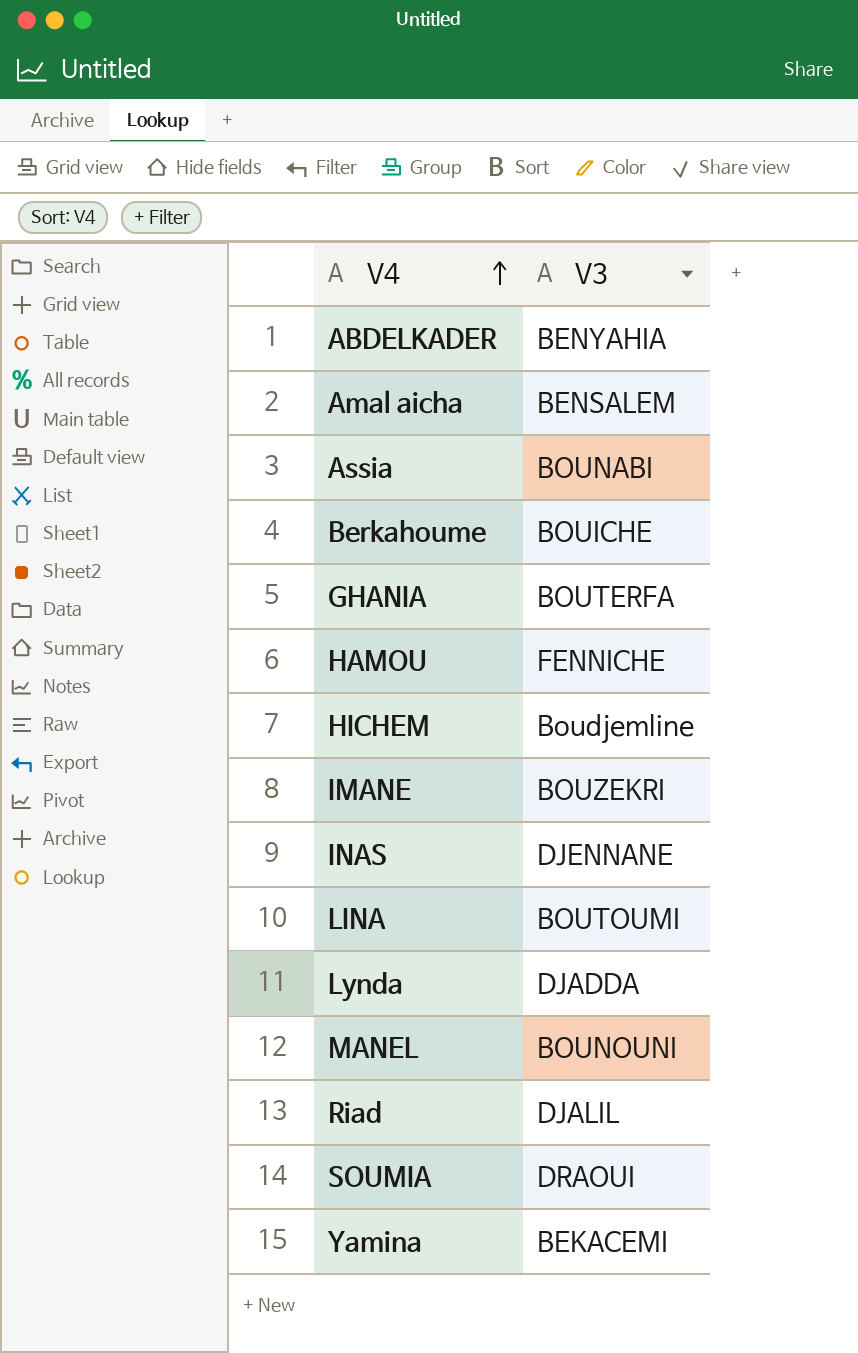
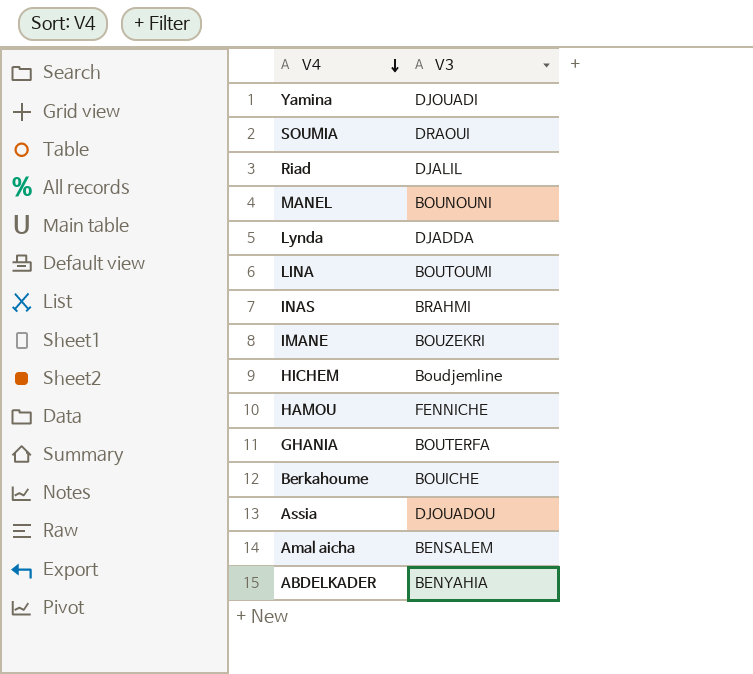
row order: V4 ascending -> V4 descending
Yamina | V3: BEKACEMI -> DJOUADI
INAS | V3: DJENNANE -> BRAHMI
Assia | V3: BOUNABI -> DJOUADOU

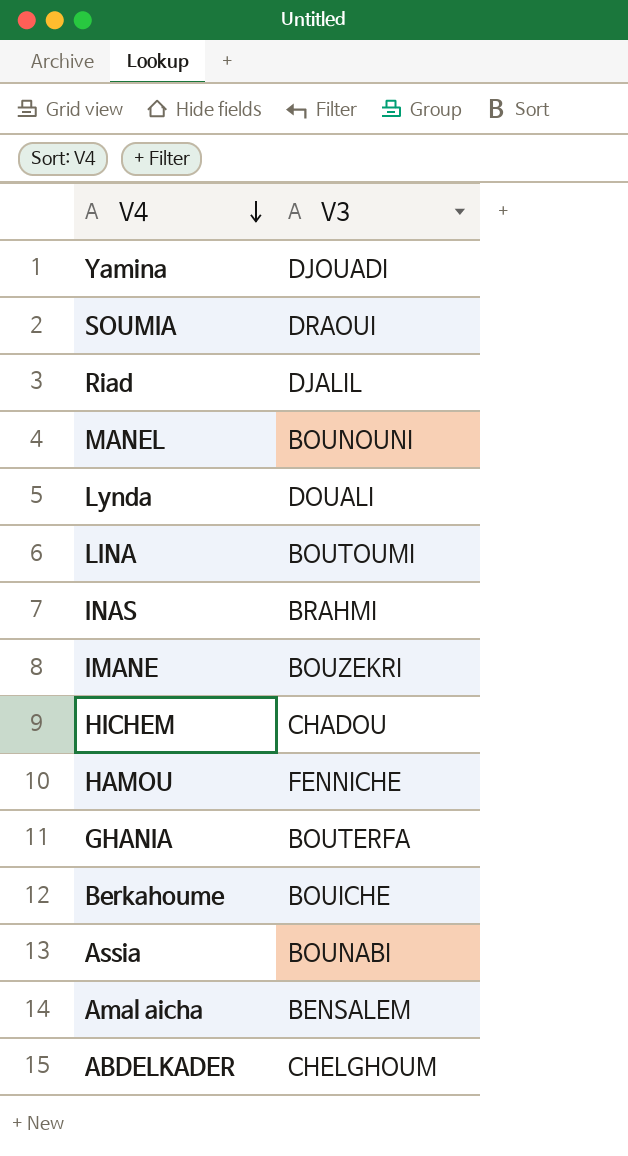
Lynda | V3: DJADDA -> DOUALI
HICHEM | V3: Boudjemline -> CHADOU
Assia | V3: DJOUADOU -> BOUNABI
ABDELKADER | V3: BENYAHIA -> CHELGHOUM

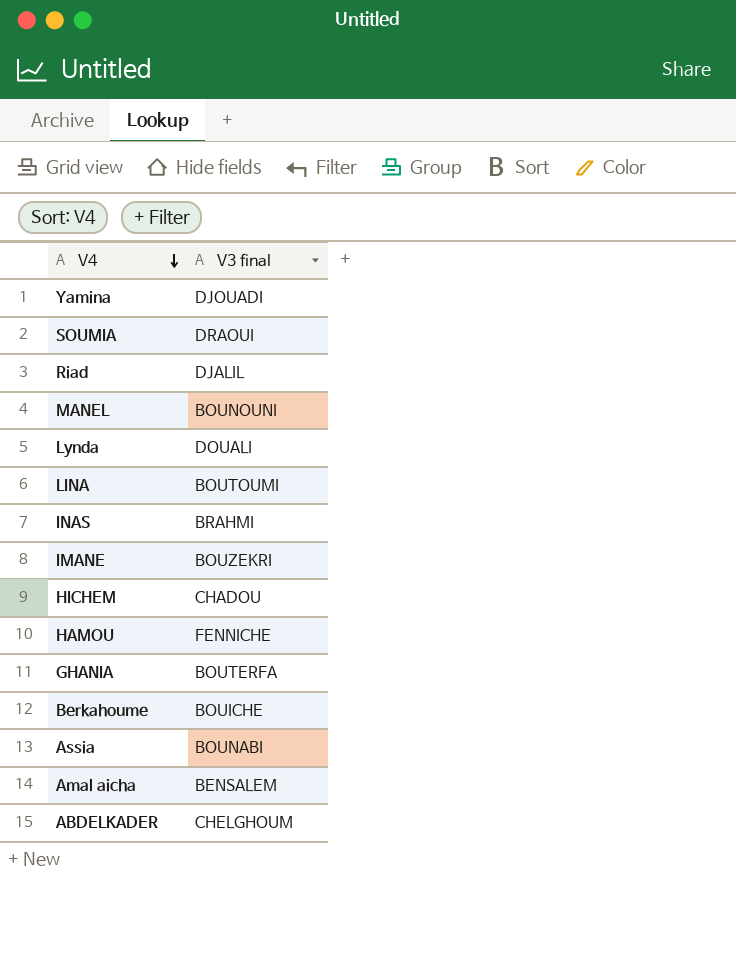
column name: V3 -> V3 final

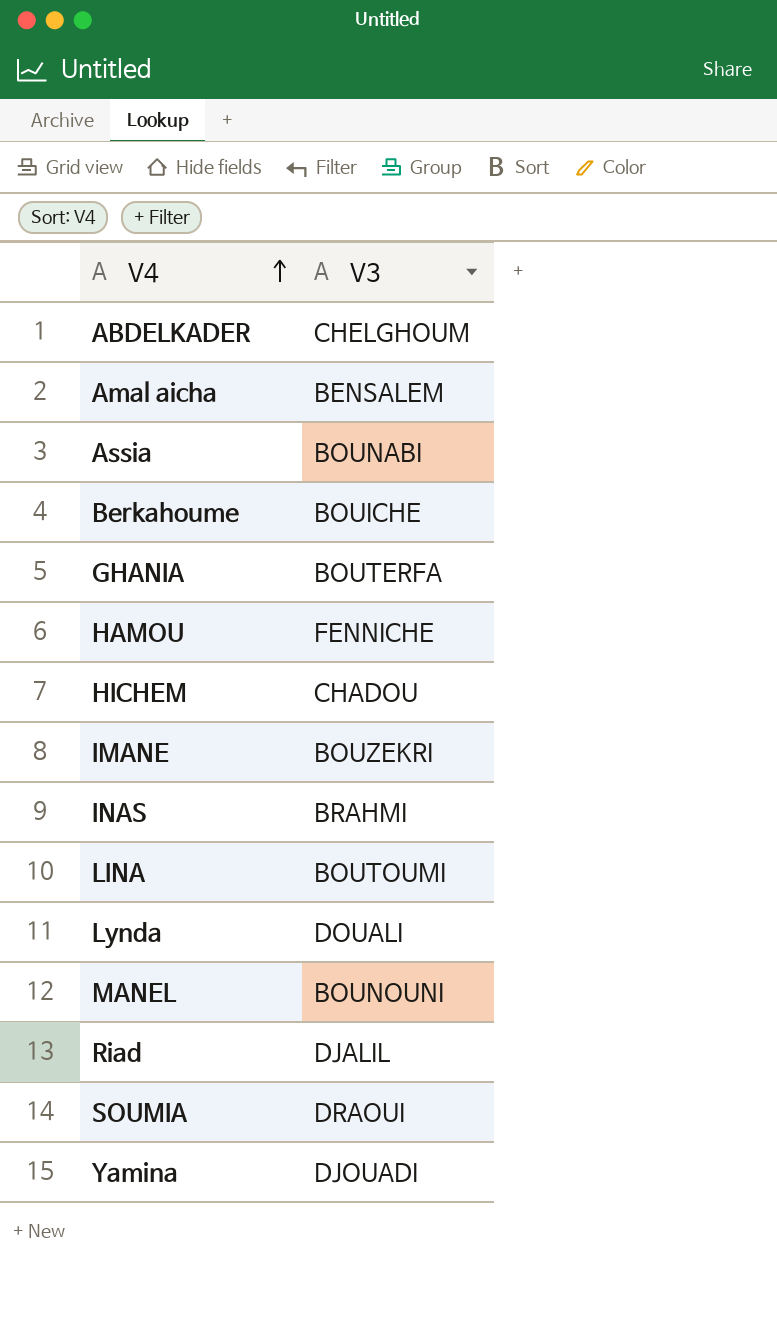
row order: V4 descending -> V4 ascending
column name: V3 final -> V3

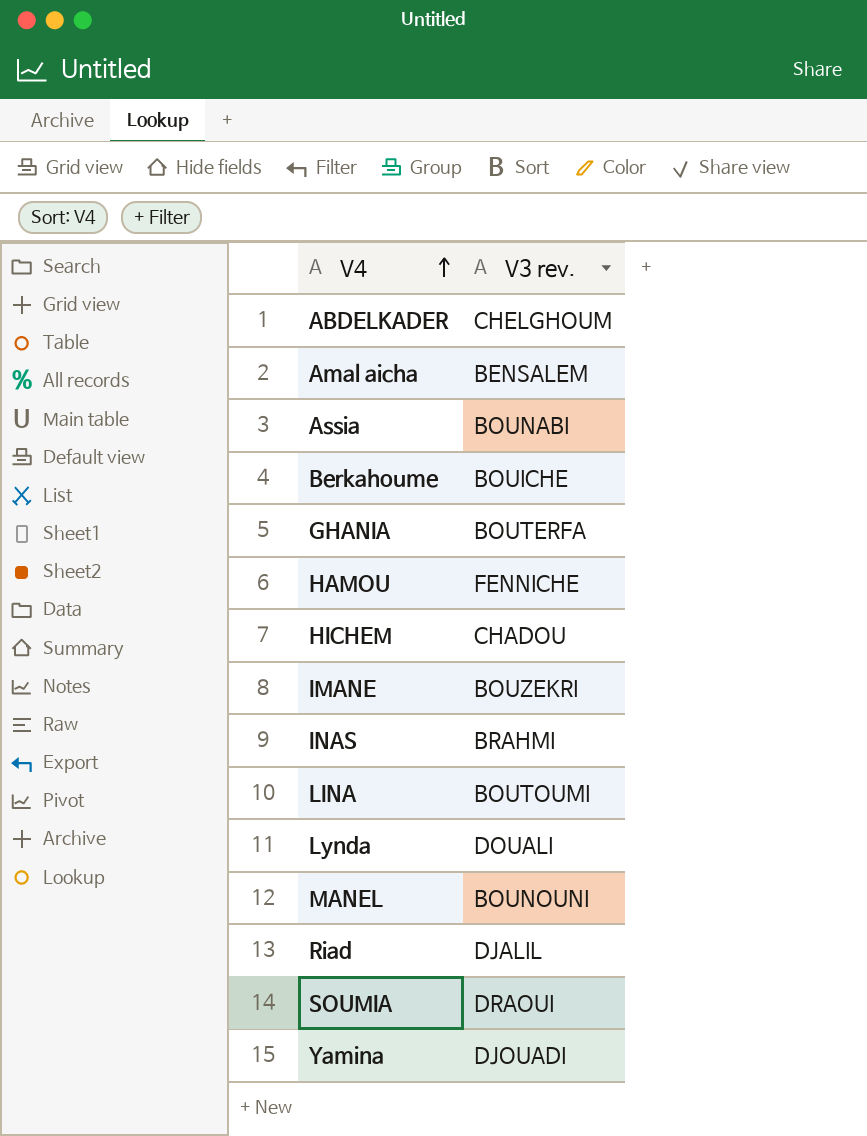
column name: V3 -> V3 rev.

